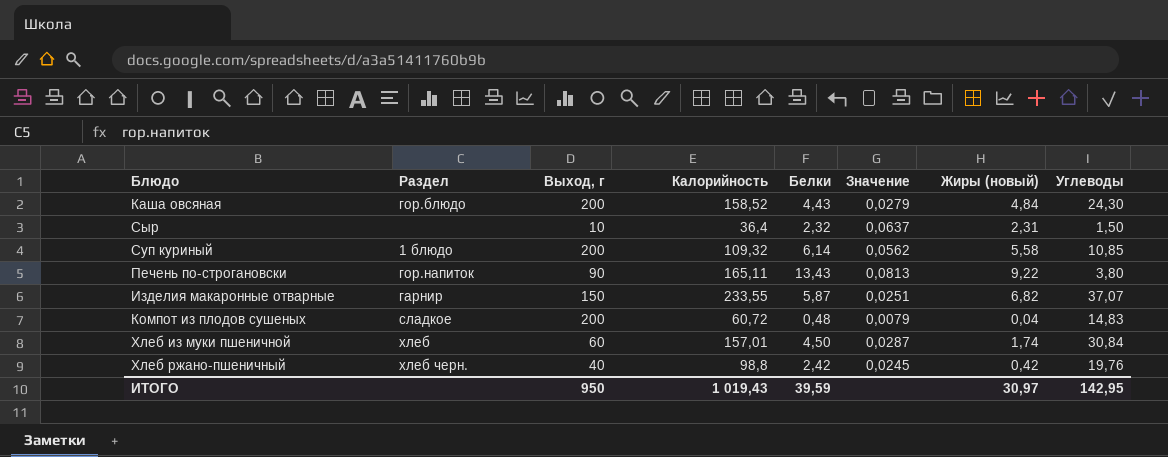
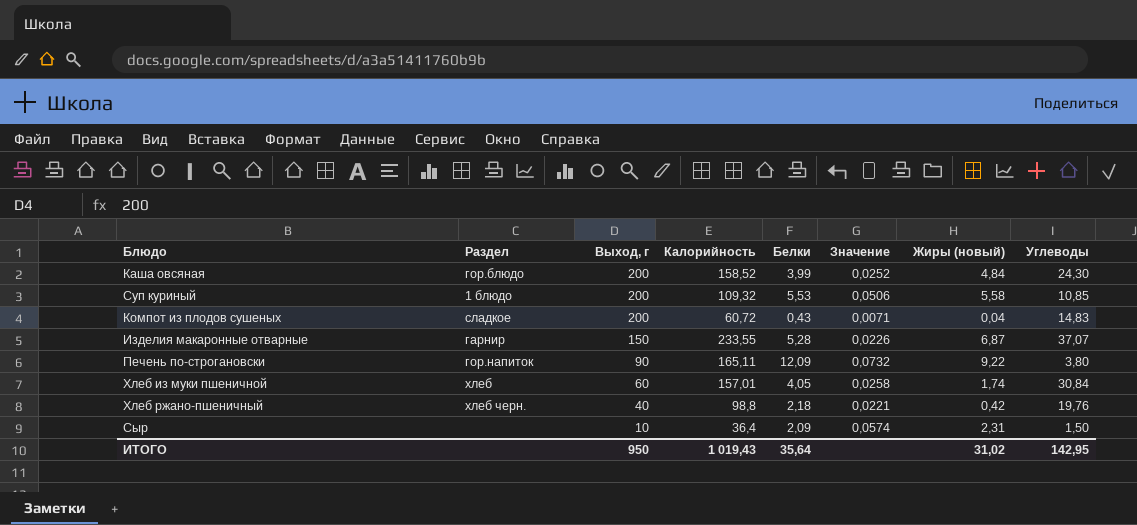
row order: none -> Выход, г descending
Каша овсяная | Белки: 4,43 -> 3,99
Каша овсяная | Значение: 0,0279 -> 0,0252
Суп куриный | Белки: 6,14 -> 5,53
Суп куриный | Значение: 0,0562 -> 0,0506
Компот из плодов сушеных | Белки: 0,48 -> 0,43
Компот из плодов сушеных | Значение: 0,0079 -> 0,0071
Изделия макаронные отварные | Белки: 5,87 -> 5,28
Изделия макаронные отварные | Значение: 0,0251 -> 0,0226
Изделия макаронные отварные | Жиры (новый): 6,82 -> 6,87
Печень по-строгановски | Белки: 13,43 -> 12,09
Печень по-строгановски | Значение: 0,0813 -> 0,0732
Хлеб из муки пшеничной | Белки: 4,50 -> 4,05
Хлеб из муки пшеничной | Значение: 0,0287 -> 0,0258
Хлеб ржано-пшеничный | Белки: 2,42 -> 2,18
Хлеб ржано-пшеничный | Значение: 0,0245 -> 0,0221
Сыр | Белки: 2,32 -> 2,09
Сыр | Значение: 0,0637 -> 0,0574
ИТОГО | Белки: 39,59 -> 35,64
ИТОГО | Жиры (новый): 30,97 -> 31,02

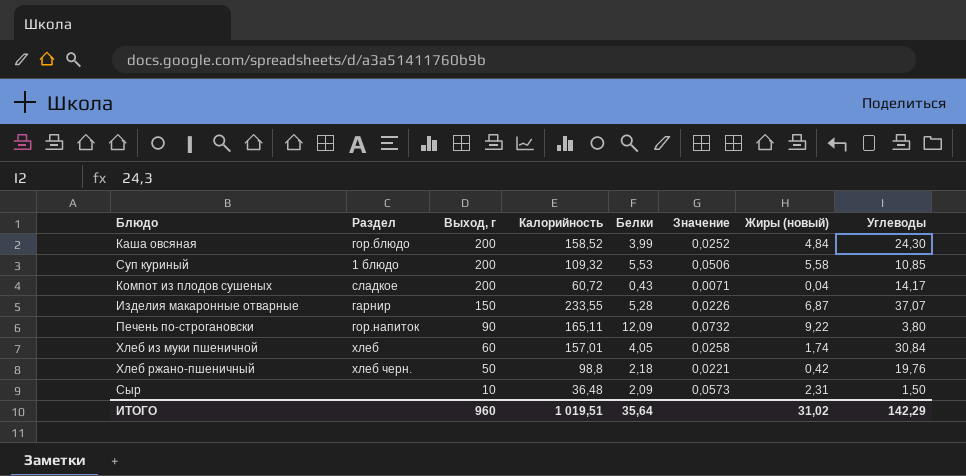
Компот из плодов сушеных | Углеводы: 14,83 -> 14,17
Хлеб ржано-пшеничный | Выход, г: 40 -> 50
Сыр | Калорийность: 36,4 -> 36,48
Сыр | Значение: 0,0574 -> 0,0573
ИТОГО | Выход, г: 950 -> 960
ИТОГО | Калорийность: 1 019,43 -> 1 019,51
ИТОГО | Углеводы: 142,95 -> 142,29

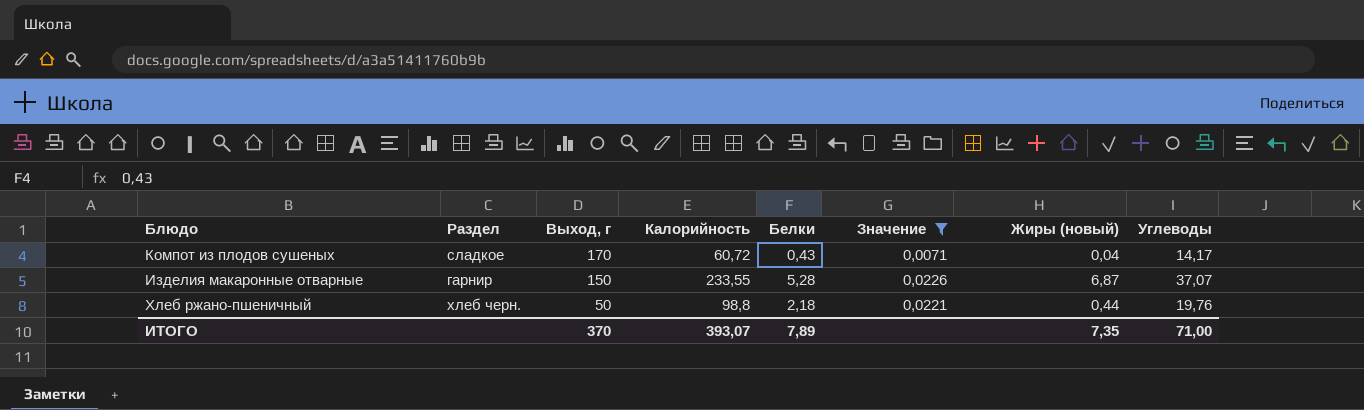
filter: none -> Значение <= 0,0226
Компот из плодов сушеных | Выход, г: 200 -> 170
Хлеб ржано-пшеничный | Жиры (новый): 0,42 -> 0,44
ИТОГО | Выход, г: 960 -> 370
ИТОГО | Калорийность: 1 019,51 -> 393,07
ИТОГО | Белки: 35,64 -> 7,89
ИТОГО | Жиры (новый): 31,02 -> 7,35
ИТОГО | Углеводы: 142,29 -> 71,00

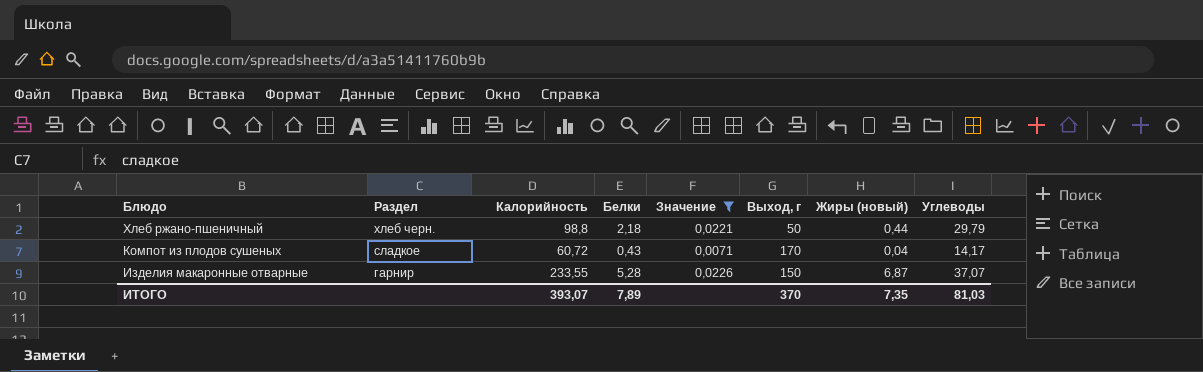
row order: Выход, г descending -> Блюдо descending
column Выход, г | position: 3 -> 6
Хлеб ржано-пшеничный | Углеводы: 19,76 -> 29,79
ИТОГО | Углеводы: 71,00 -> 81,03

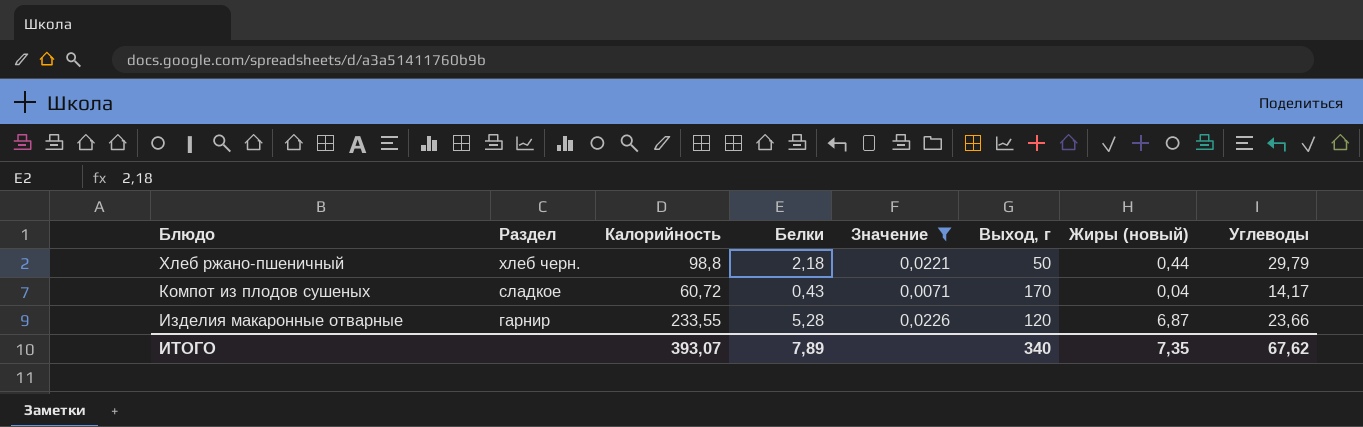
Изделия макаронные отварные | Выход, г: 150 -> 120
Изделия макаронные отварные | Углеводы: 37,07 -> 23,66
ИТОГО | Выход, г: 370 -> 340
ИТОГО | Углеводы: 81,03 -> 67,62

